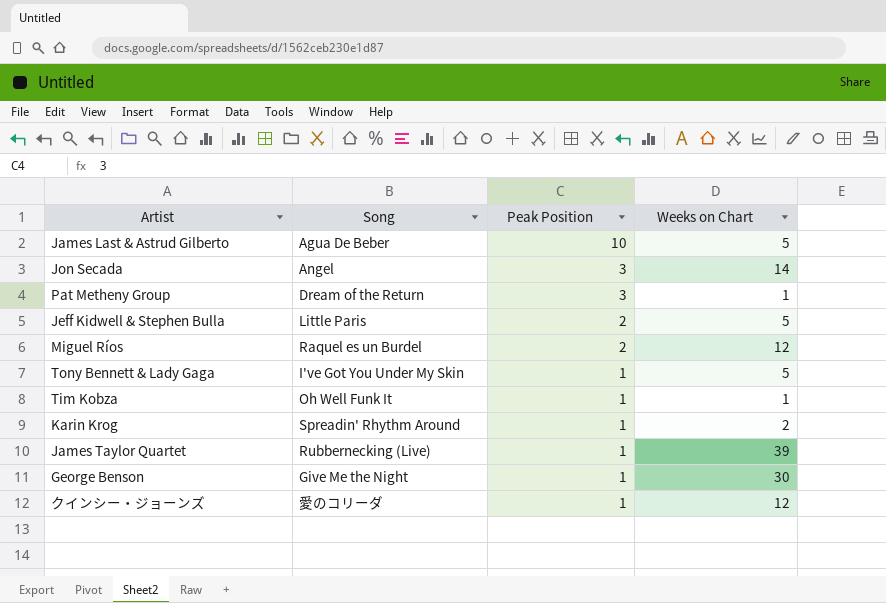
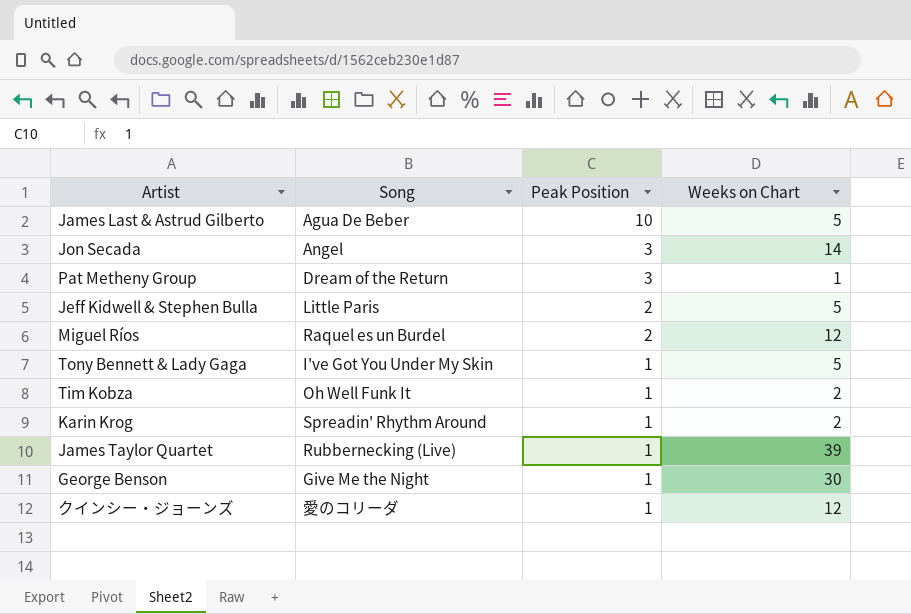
Tim Kobza | Weeks on Chart: 1 -> 2

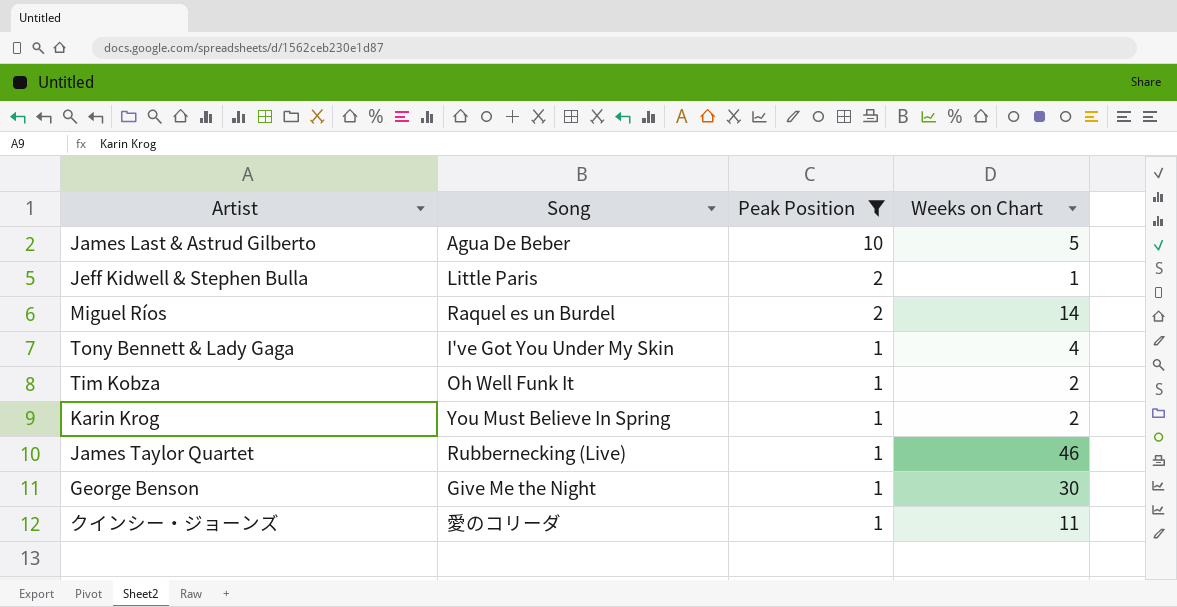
filter: none -> Peak Position != 3
Jeff Kidwell & Stephen Bulla | Weeks on Chart: 5 -> 1
Miguel Ríos | Weeks on Chart: 12 -> 14
Tony Bennett & Lady Gaga | Weeks on Chart: 5 -> 4
Karin Krog | Song: Spreadin' Rhythm Around -> You Must Believe In Spring
James Taylor Quartet | Weeks on Chart: 39 -> 46
クインシー・ジョーンズ | Weeks on Chart: 12 -> 11

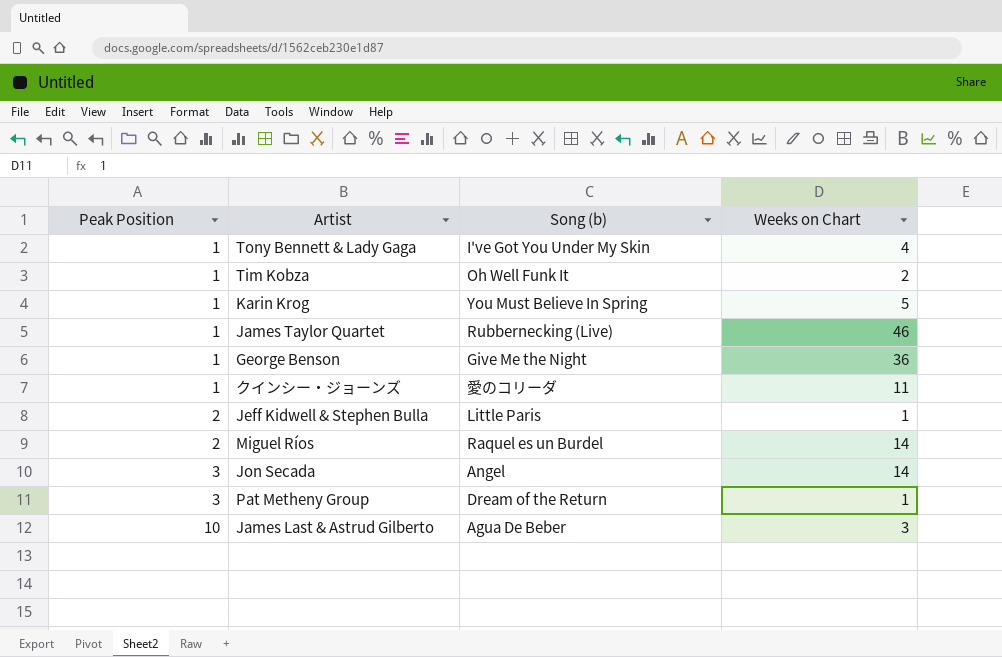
filter: Peak Position != 3 -> none
row order: Peak Position descending -> Peak Position ascending
column Peak Position | position: 3 -> 1
column name: Song -> Song (b)
Karin Krog | Weeks on Chart: 2 -> 5
George Benson | Weeks on Chart: 30 -> 36
James Last & Astrud Gilberto | Weeks on Chart: 5 -> 3

